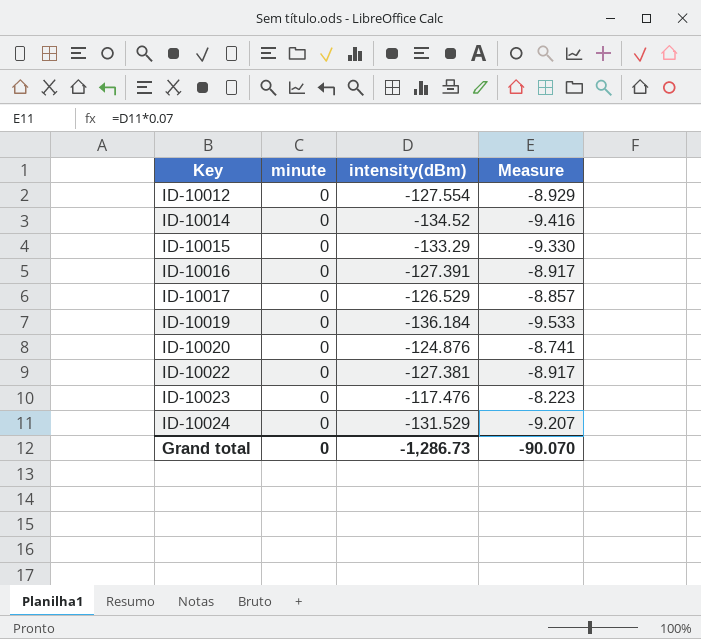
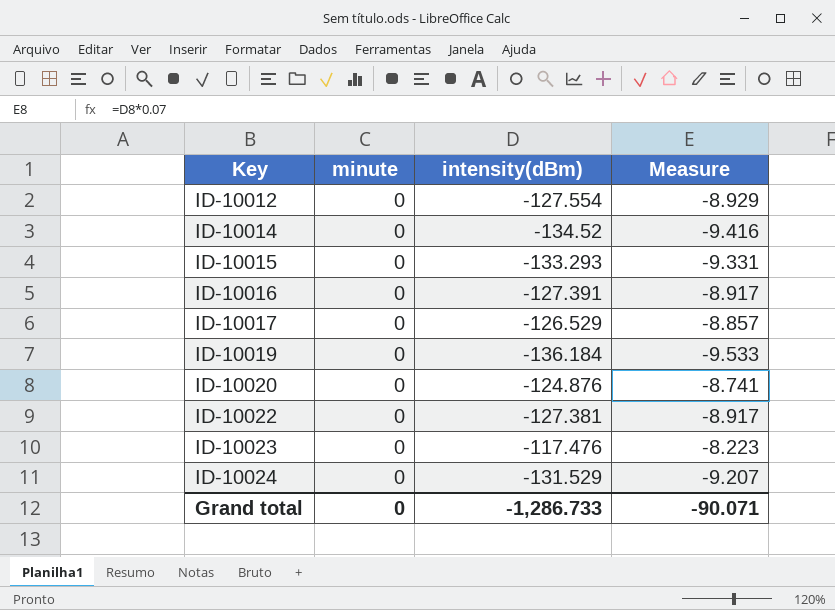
ID-10015 | intensity(dBm): -133.29 -> -133.293
ID-10015 | Measure: -9.330 -> -9.331
Grand total | intensity(dBm): -1,286.73 -> -1,286.733
Grand total | Measure: -90.070 -> -90.071

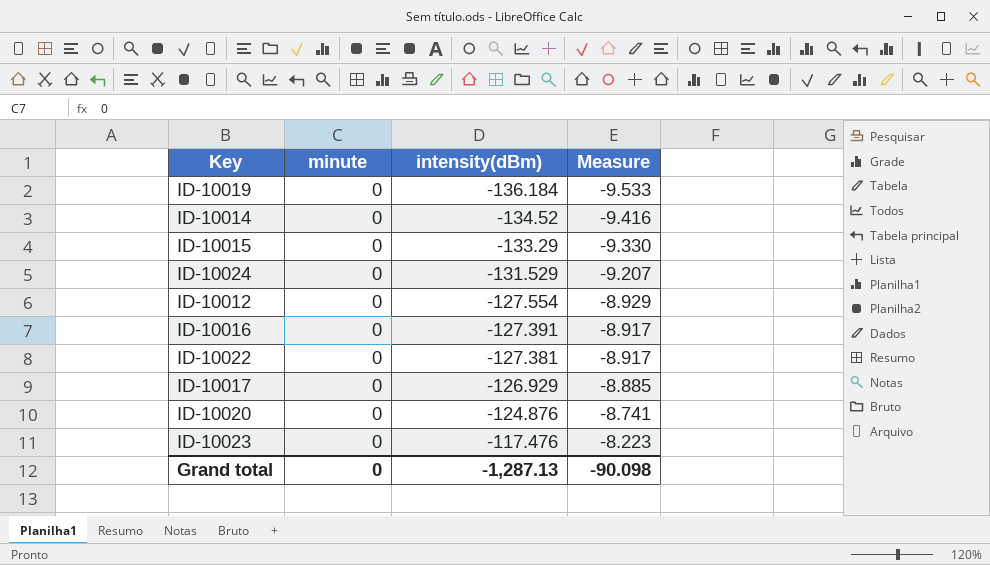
row order: Key ascending -> intensity(dBm) ascending
ID-10015 | intensity(dBm): -133.293 -> -133.29
ID-10015 | Measure: -9.331 -> -9.330
ID-10017 | intensity(dBm): -126.529 -> -126.929
ID-10017 | Measure: -8.857 -> -8.885
Grand total | intensity(dBm): -1,286.733 -> -1,287.13
Grand total | Measure: -90.071 -> -90.098

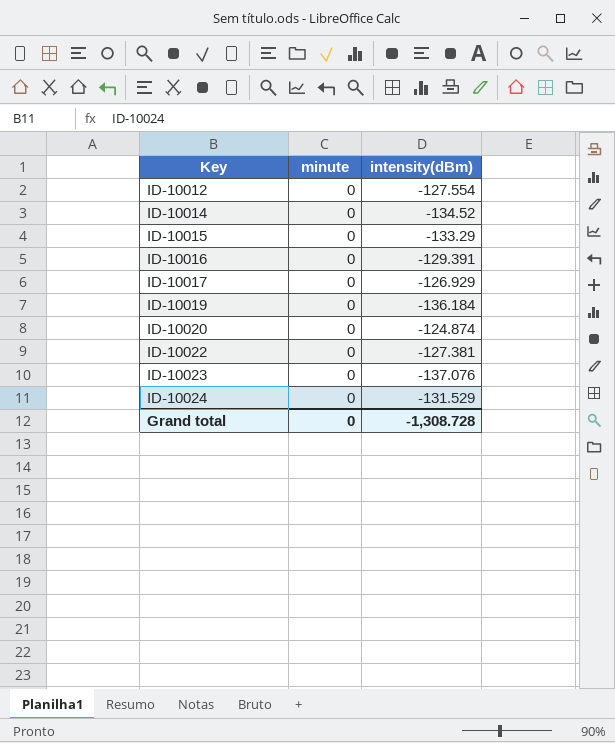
row order: intensity(dBm) ascending -> Key ascending
column Measure | formula: [intensity(dBm)] * 0.07 -> none
ID-10016 | intensity(dBm): -127.391 -> -129.391
ID-10020 | intensity(dBm): -124.876 -> -124.874
ID-10023 | intensity(dBm): -117.476 -> -137.076
Grand total | intensity(dBm): -1,287.13 -> -1,308.728

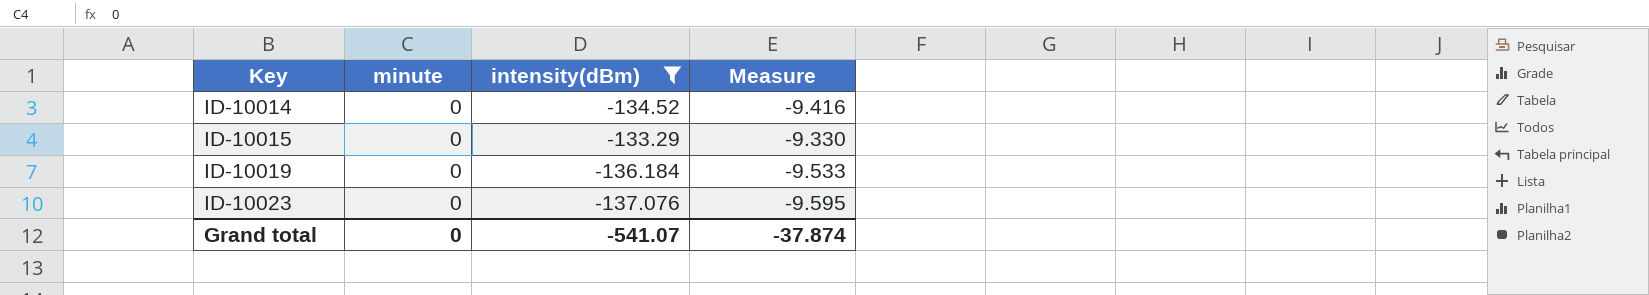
filter: none -> intensity(dBm) <= -133.29
column Measure | formula: none -> [intensity(dBm)] * 0.07
Grand total | intensity(dBm): -1,308.728 -> -541.07

